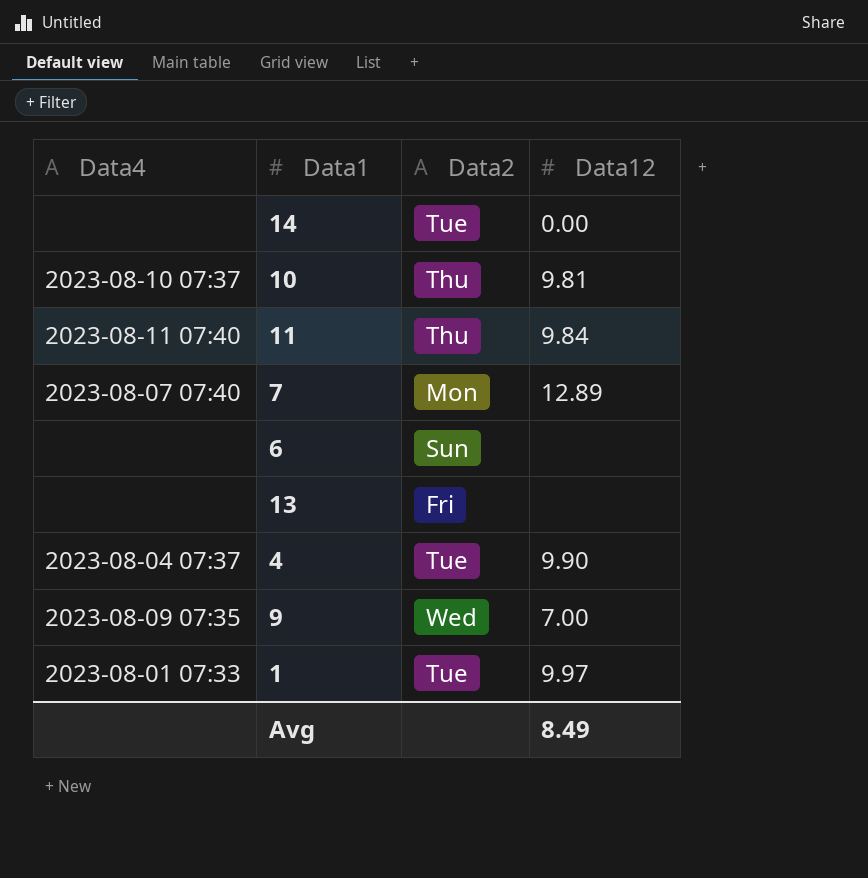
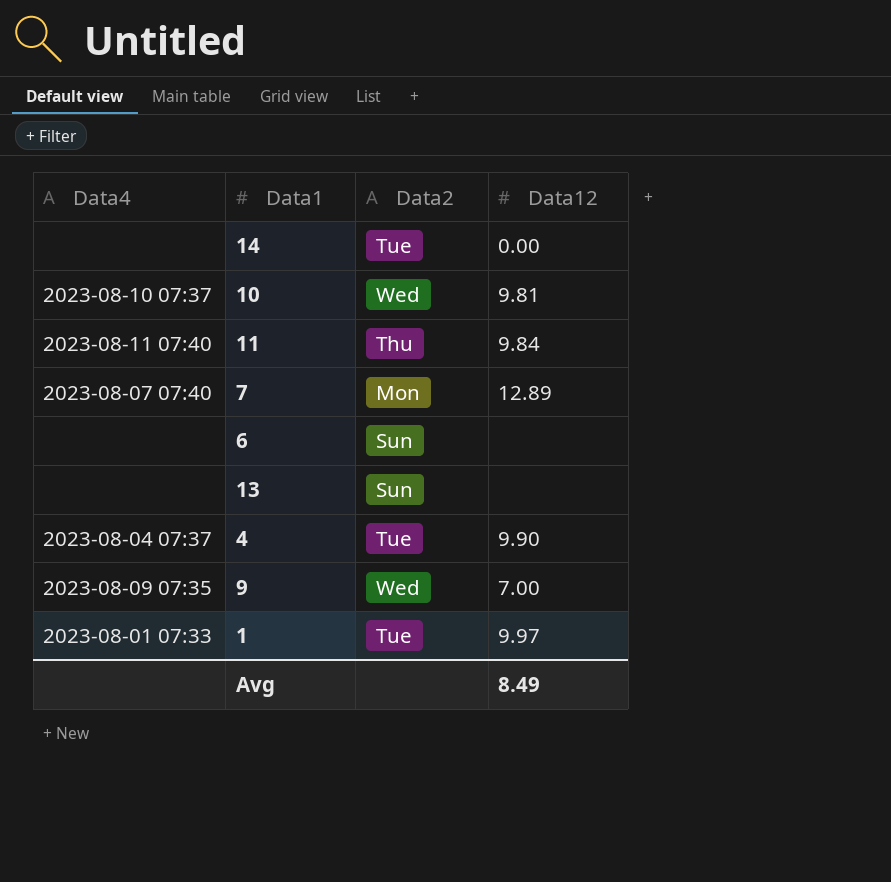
10 | Data2: Thu -> Wed
13 | Data2: Fri -> Sun

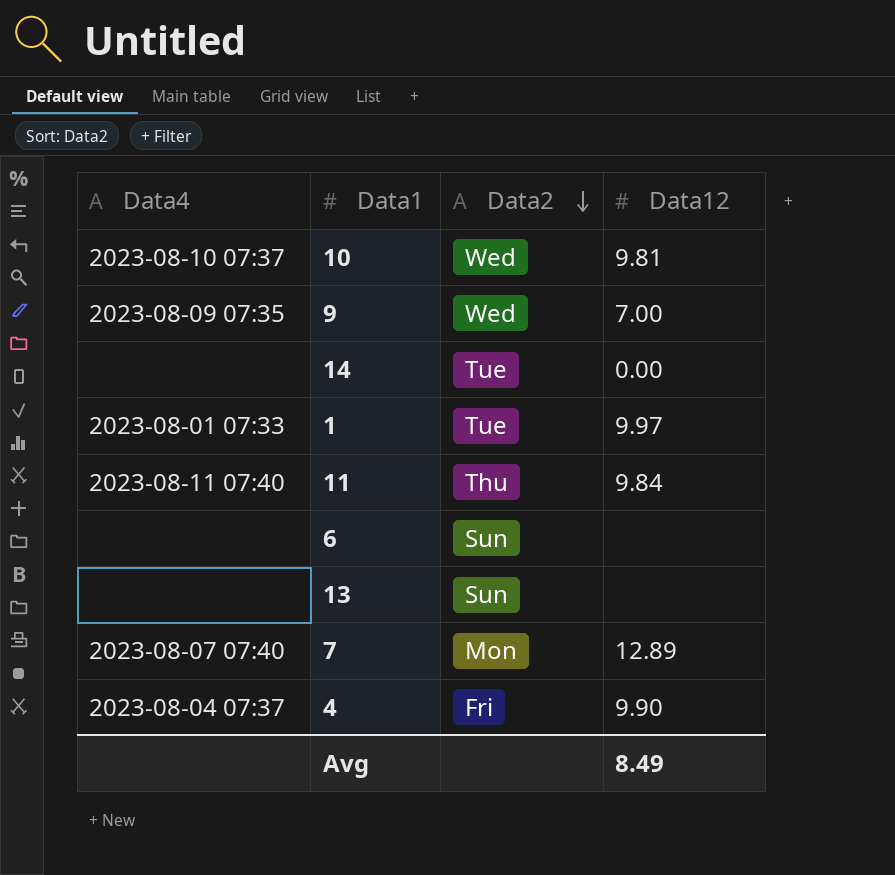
row order: none -> Data2 descending
4 | Data2: Tue -> Fri

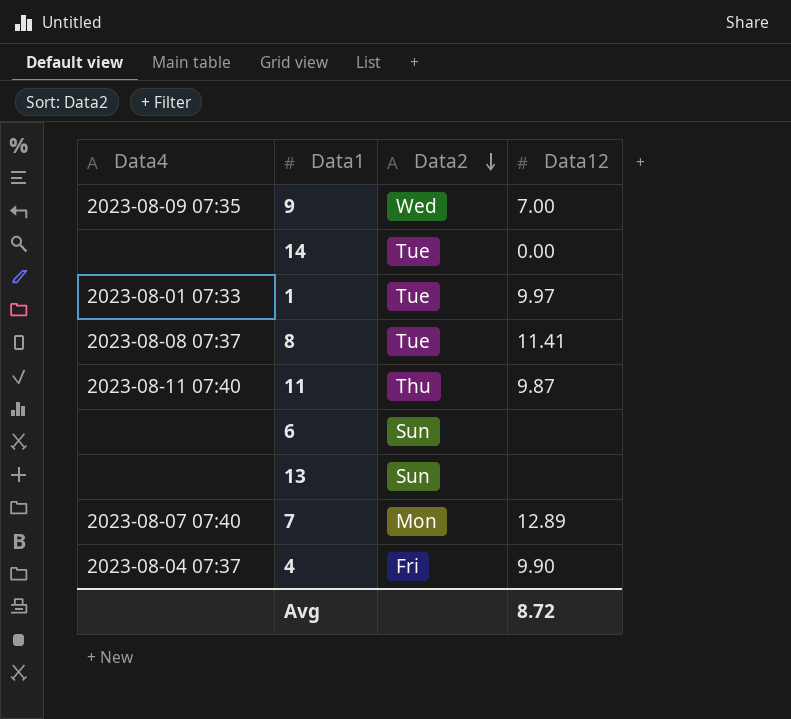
row 10: 2023-08-10 07:37 | Wed | 9.81 -> none
row 8: none -> 2023-08-08 07:37 | Tue | 11.41
11 | Data12: 9.84 -> 9.87
Avg | Data12: 8.49 -> 8.72

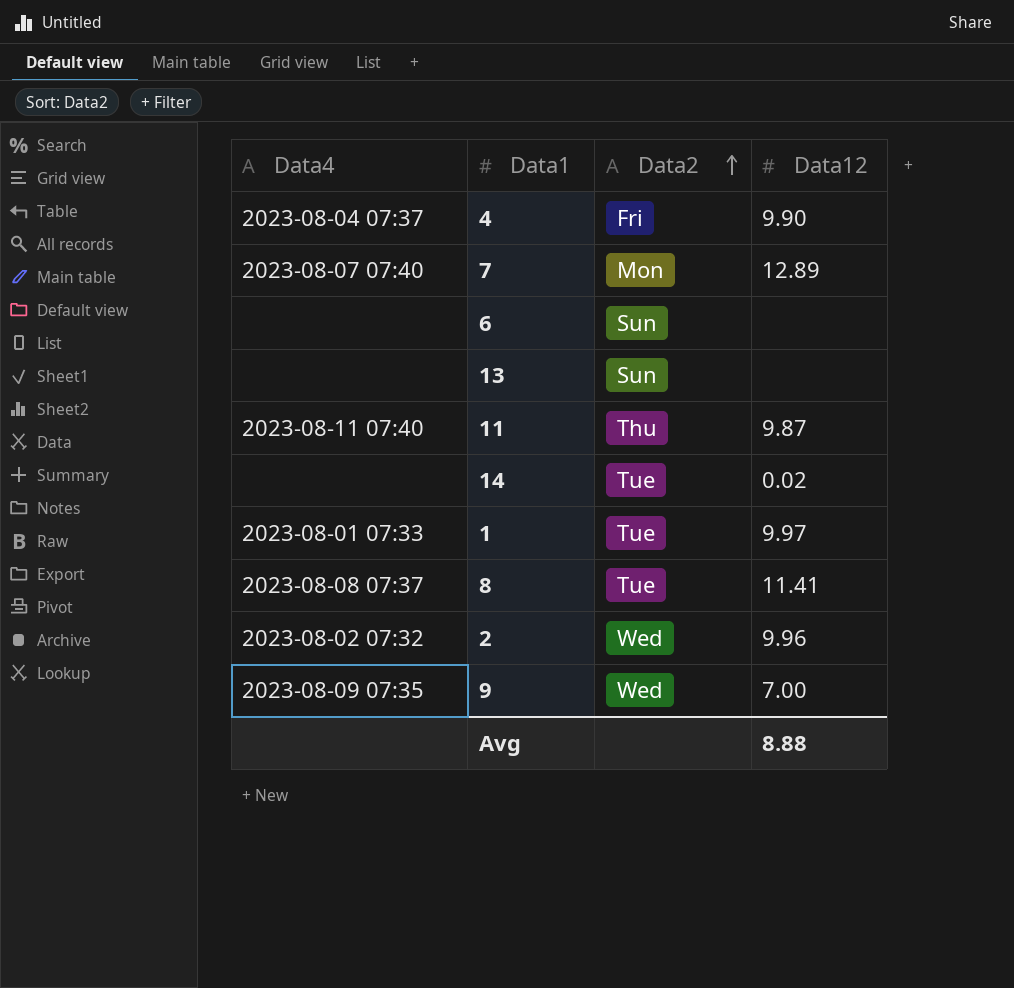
row order: Data2 descending -> Data2 ascending
14 | Data12: 0.00 -> 0.02
row 2: none -> 2023-08-02 07:32 | Wed | 9.96
Avg | Data12: 8.72 -> 8.88

